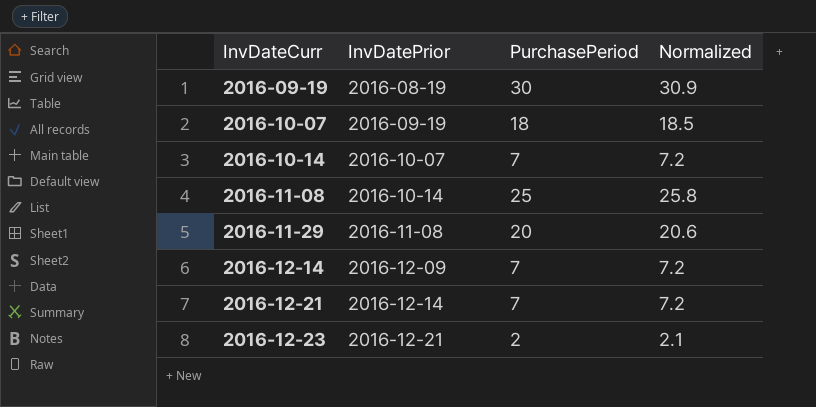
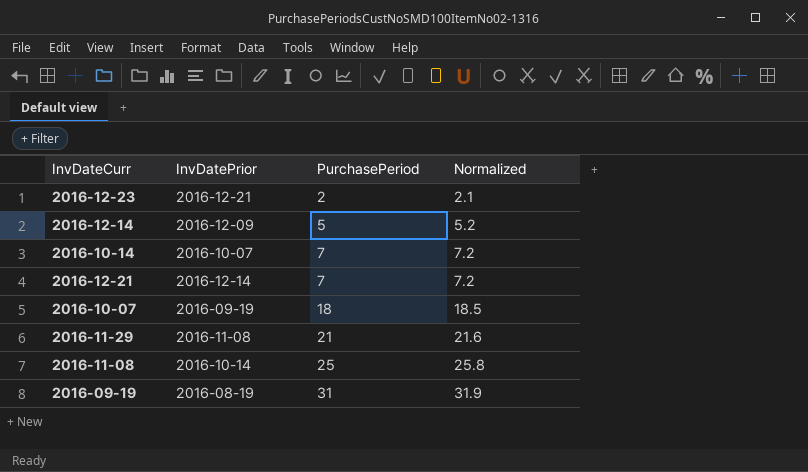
row order: InvDateCurr ascending -> PurchasePeriod ascending
2016-12-14 | PurchasePeriod: 7 -> 5
2016-12-14 | Normalized: 7.2 -> 5.2
2016-11-29 | PurchasePeriod: 20 -> 21
2016-11-29 | Normalized: 20.6 -> 21.6
2016-09-19 | PurchasePeriod: 30 -> 31
2016-09-19 | Normalized: 30.9 -> 31.9

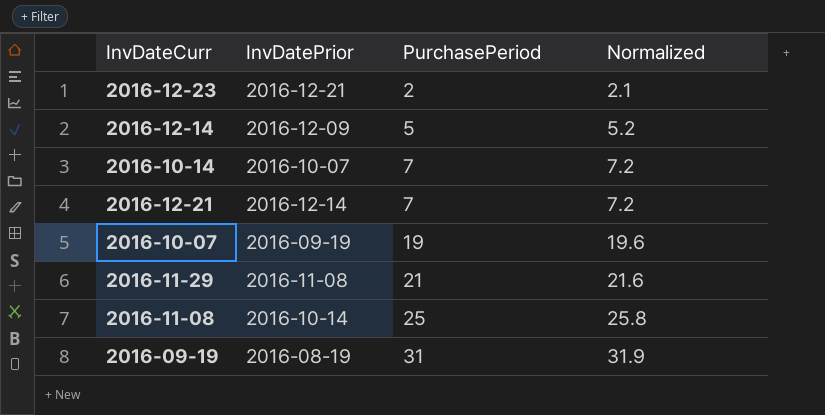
2016-10-07 | PurchasePeriod: 18 -> 19
2016-10-07 | Normalized: 18.5 -> 19.6

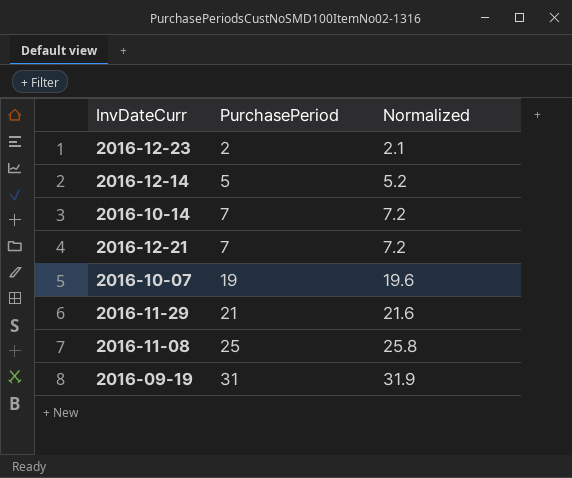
column InvDatePrior | position: 2 -> none

